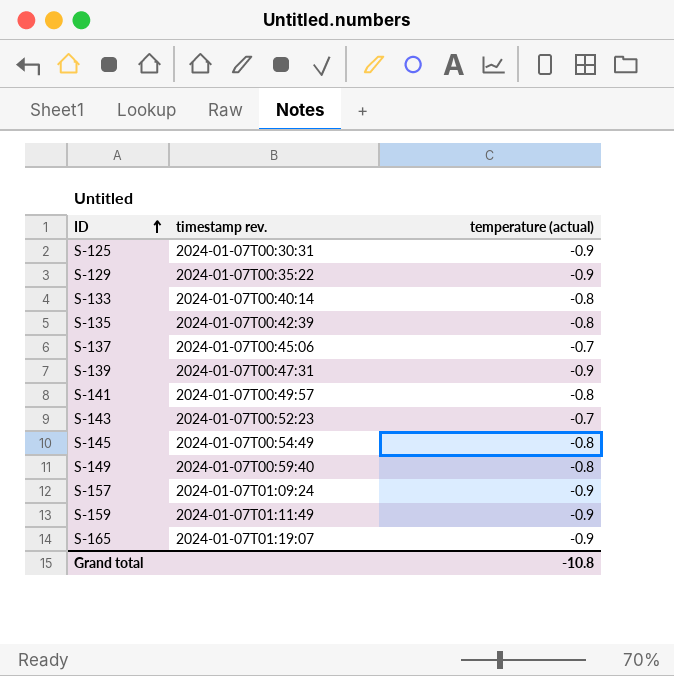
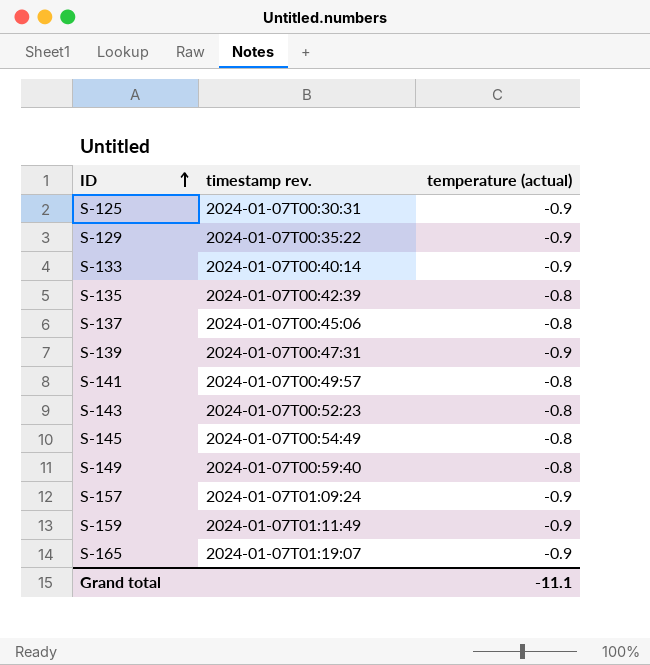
S-133 | temperature (actual): -0.8 -> -0.9
S-137 | temperature (actual): -0.7 -> -0.8
S-143 | temperature (actual): -0.7 -> -0.8
Grand total | temperature (actual): -10.8 -> -11.1

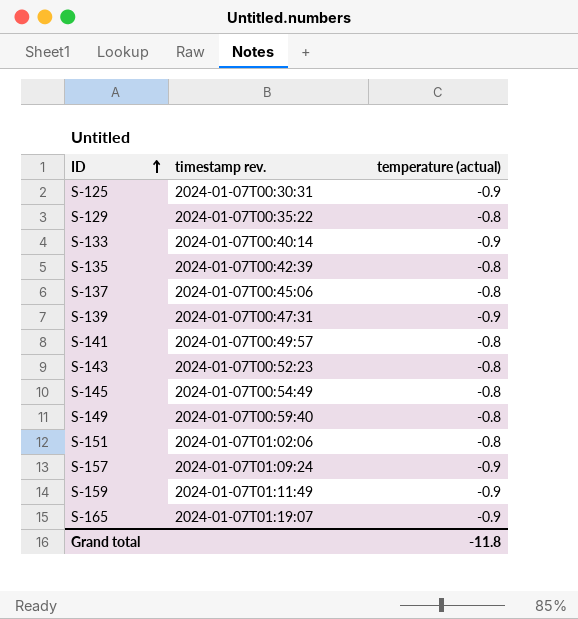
S-129 | temperature (actual): -0.9 -> -0.8
row S-151: none -> 2024-01-07T01:02:06 | -0.8
Grand total | temperature (actual): -11.1 -> -11.8

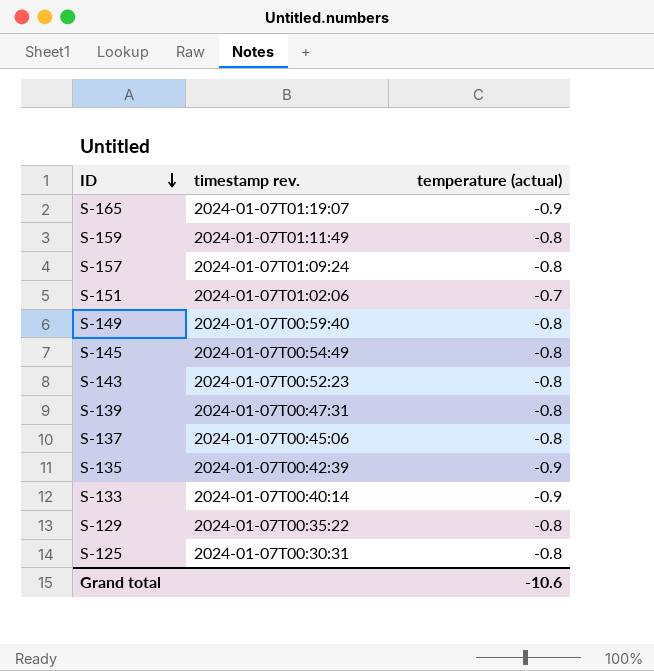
row order: ID ascending -> ID descending
row S-141: 2024-01-07T00:49:57 | -0.8 -> none
S-159 | temperature (actual): -0.9 -> -0.8
S-157 | temperature (actual): -0.9 -> -0.8
S-151 | temperature (actual): -0.8 -> -0.7
S-139 | temperature (actual): -0.9 -> -0.8
S-135 | temperature (actual): -0.8 -> -0.9
S-125 | temperature (actual): -0.9 -> -0.8
Grand total | temperature (actual): -11.8 -> -10.6

